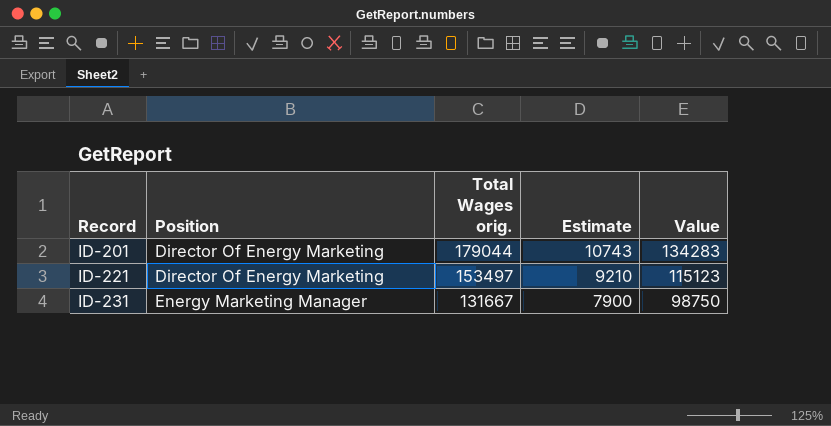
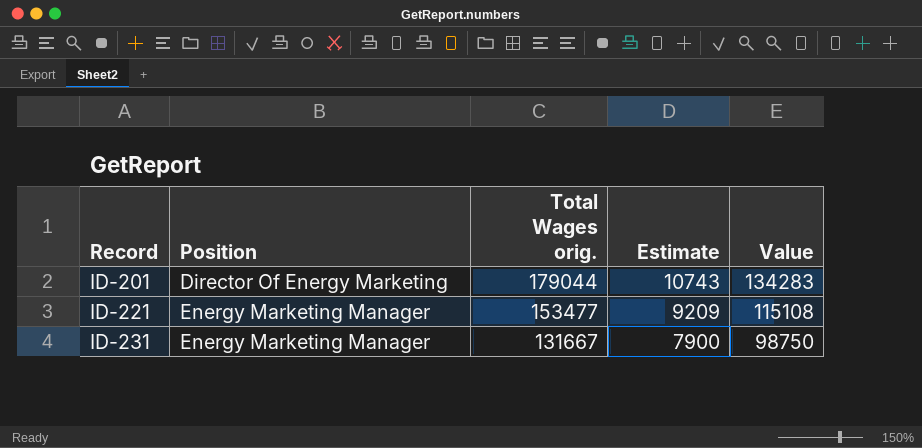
ID-221 | Position: Director Of Energy Marketing -> Energy Marketing Manager
ID-221 | Total Wages orig.: 153497 -> 153477
ID-221 | Estimate: 9210 -> 9209
ID-221 | Value: 115123 -> 115108

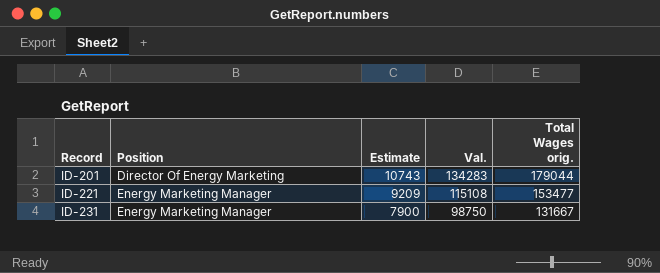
column name: Value -> Val.
column Total Wages orig. | position: 3 -> 5

